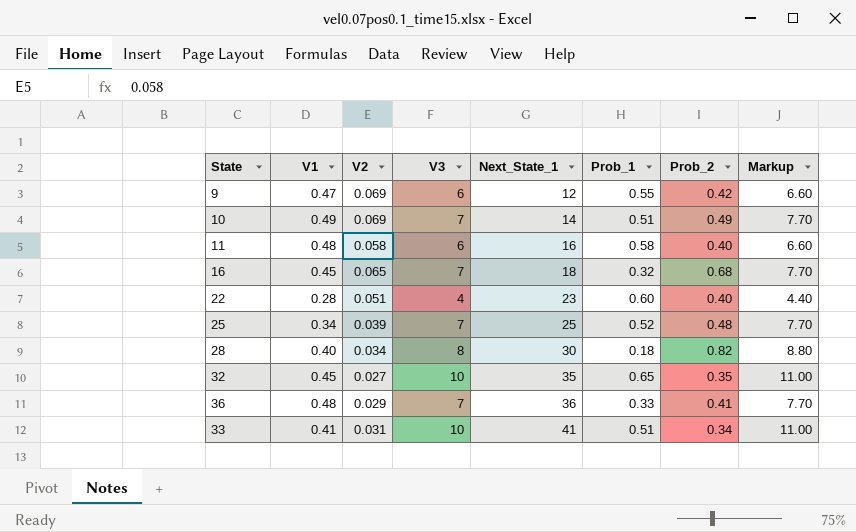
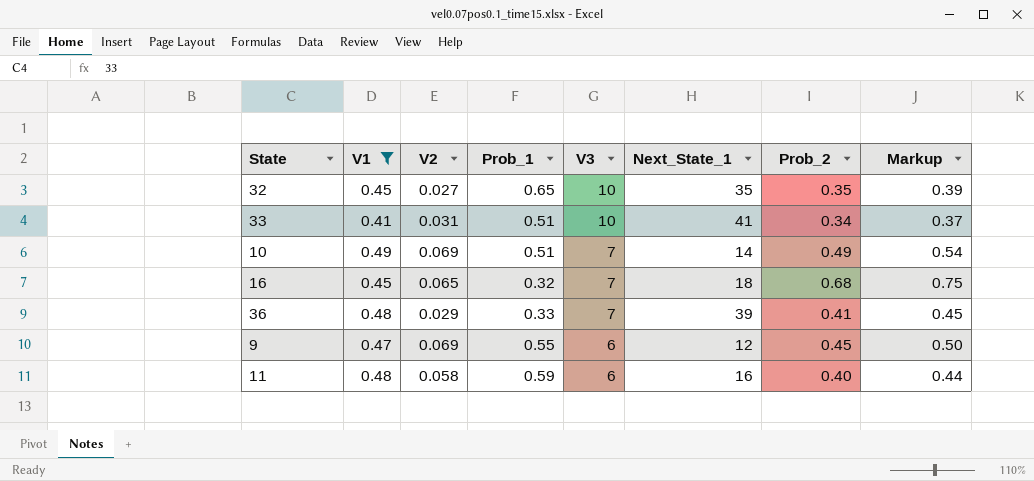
filter: none -> V1 >= 0.41
row order: Next_State_1 ascending -> V3 descending
column Prob_1 | position: 6 -> 4
column Markup | formula: [V3] * 1.1 -> [Prob_2] * 1.1
36 | Next_State_1: 36 -> 39
9 | Prob_2: 0.42 -> 0.45
11 | Prob_1: 0.58 -> 0.59

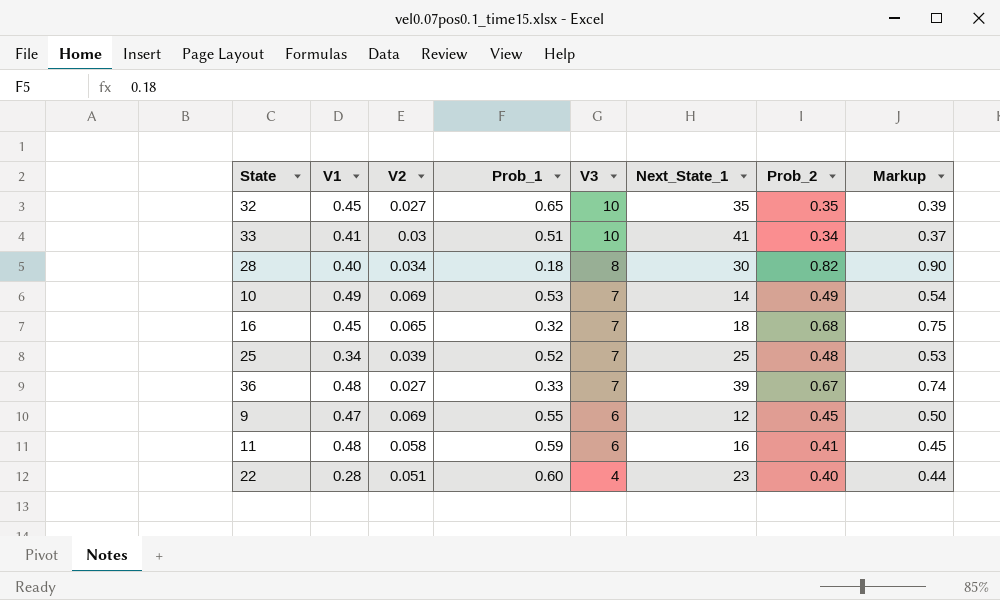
filter: V1 >= 0.41 -> none
33 | V2: 0.031 -> 0.03
10 | Prob_1: 0.51 -> 0.53
36 | V2: 0.029 -> 0.027
36 | Prob_2: 0.41 -> 0.67
36 | Markup: 0.45 -> 0.74
11 | Prob_2: 0.40 -> 0.41
11 | Markup: 0.44 -> 0.45

